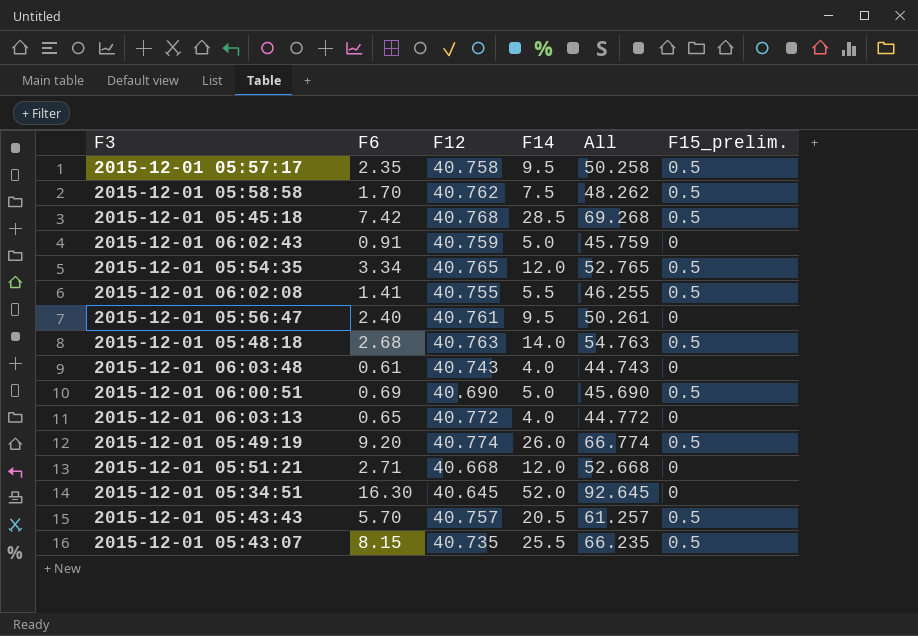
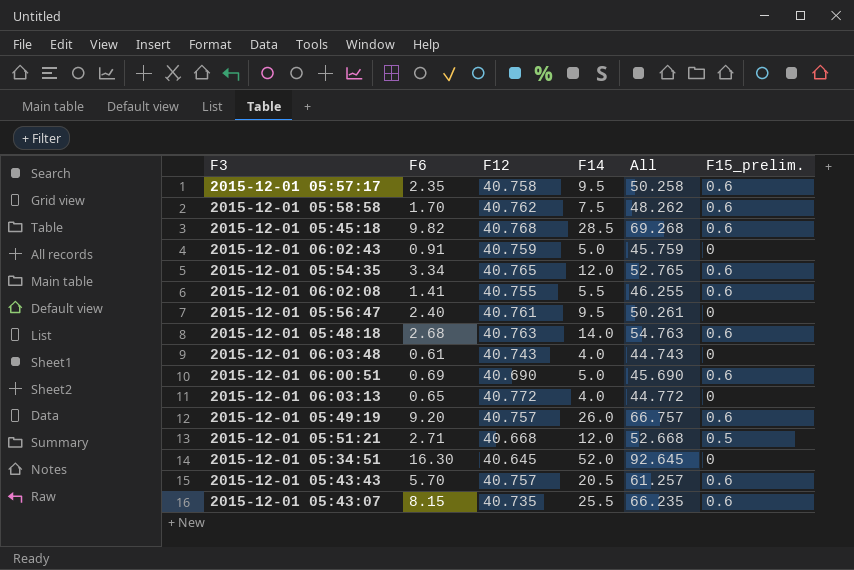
2015-12-01 05:57:17 | F15_prelim.: 0.5 -> 0.6
2015-12-01 05:58:58 | F15_prelim.: 0.5 -> 0.6
2015-12-01 05:45:18 | F6: 7.42 -> 9.82
2015-12-01 05:45:18 | F15_prelim.: 0.5 -> 0.6
2015-12-01 05:54:35 | F15_prelim.: 0.5 -> 0.6
2015-12-01 06:02:08 | F15_prelim.: 0.5 -> 0.6
2015-12-01 05:48:18 | F15_prelim.: 0.5 -> 0.6
2015-12-01 06:00:51 | F15_prelim.: 0.5 -> 0.6
2015-12-01 05:49:19 | F12: 40.774 -> 40.757
2015-12-01 05:49:19 | All: 66.774 -> 66.757
2015-12-01 05:49:19 | F15_prelim.: 0.5 -> 0.6
2015-12-01 05:51:21 | F15_prelim.: 0 -> 0.5
2015-12-01 05:43:43 | F15_prelim.: 0.5 -> 0.6
2015-12-01 05:43:07 | F15_prelim.: 0.5 -> 0.6

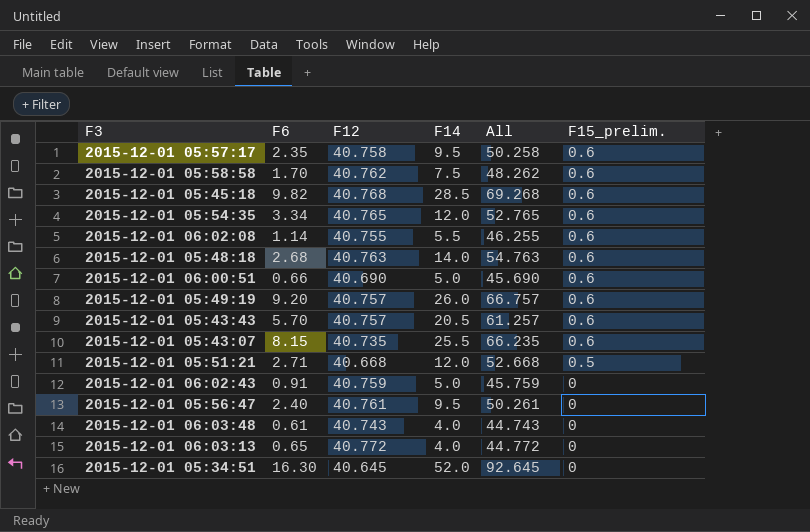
row order: none -> F15_prelim. descending
2015-12-01 06:02:08 | F6: 1.41 -> 1.14
2015-12-01 06:00:51 | F6: 0.69 -> 0.66

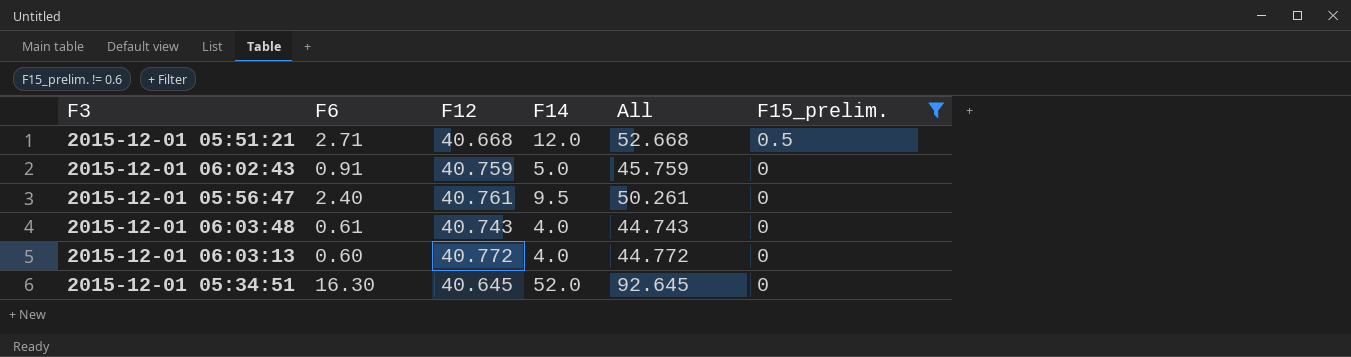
filter: none -> F15_prelim. != 0.6
2015-12-01 06:03:13 | F6: 0.65 -> 0.60

